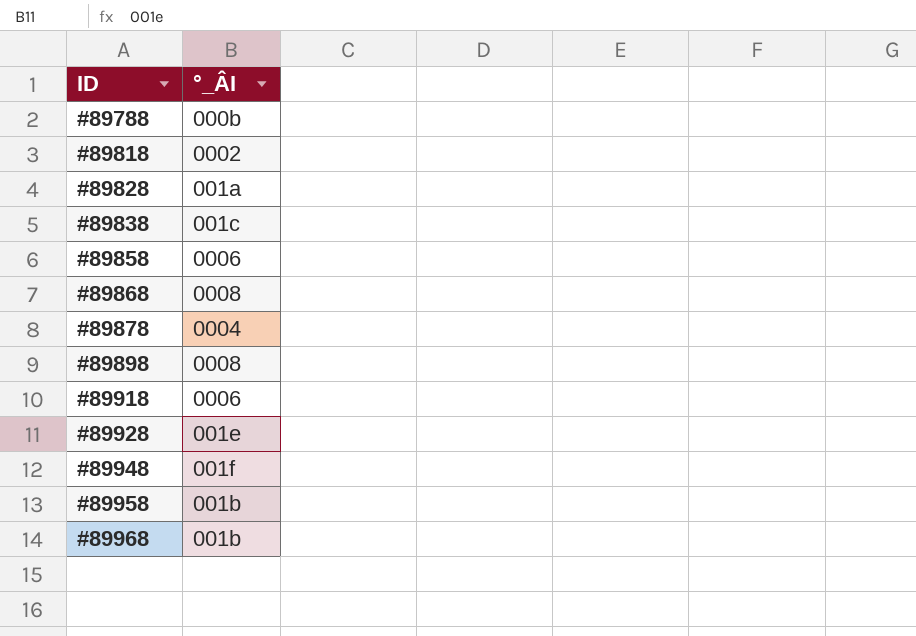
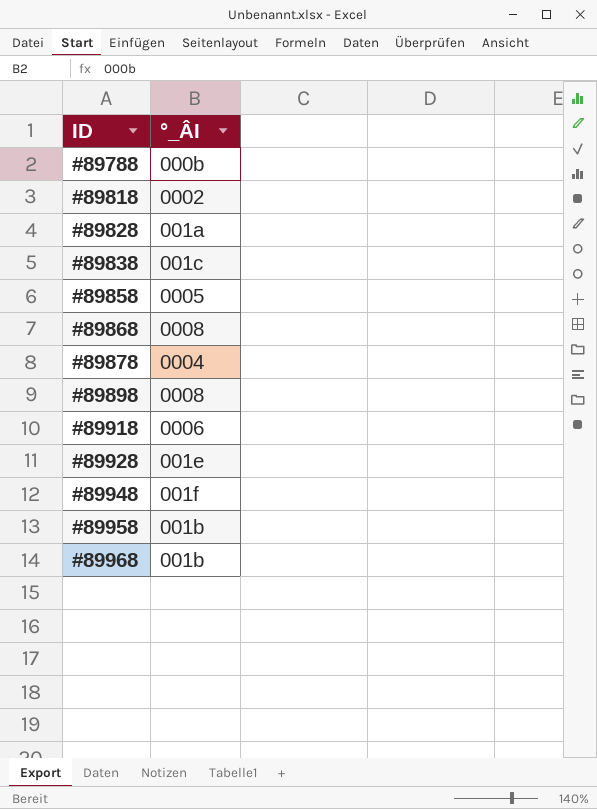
#89858 | °_ÂI: 0006 -> 0005

